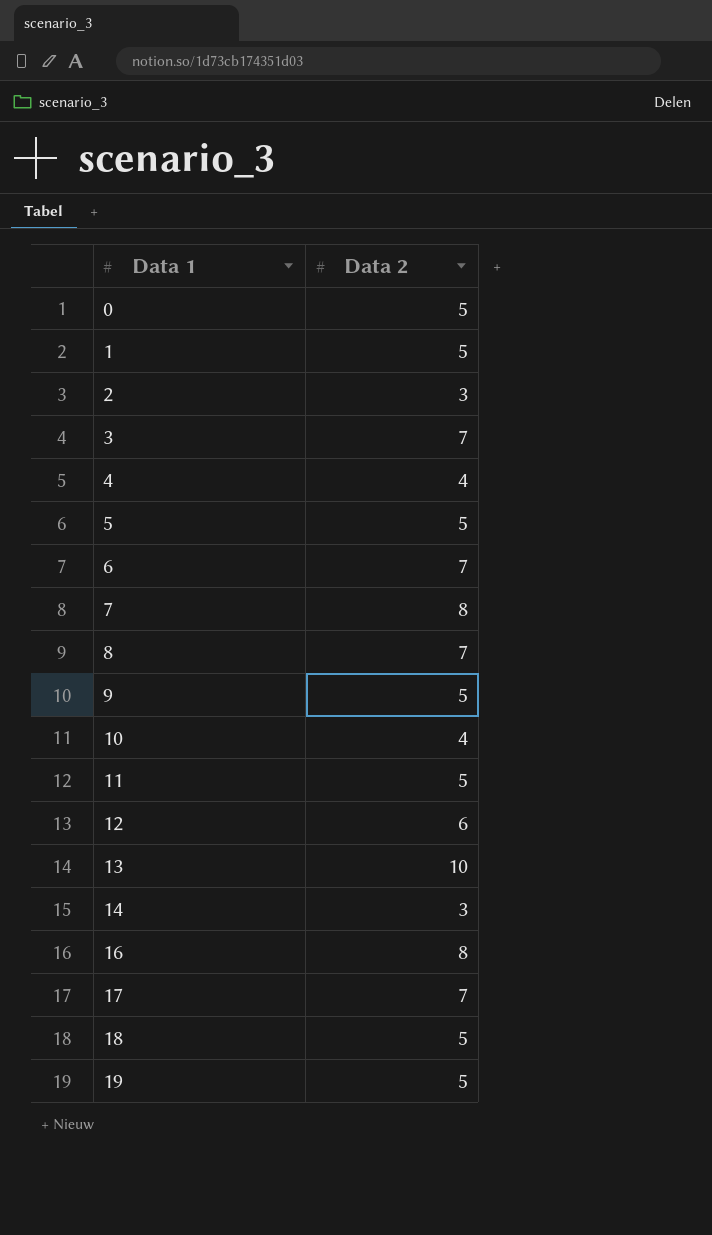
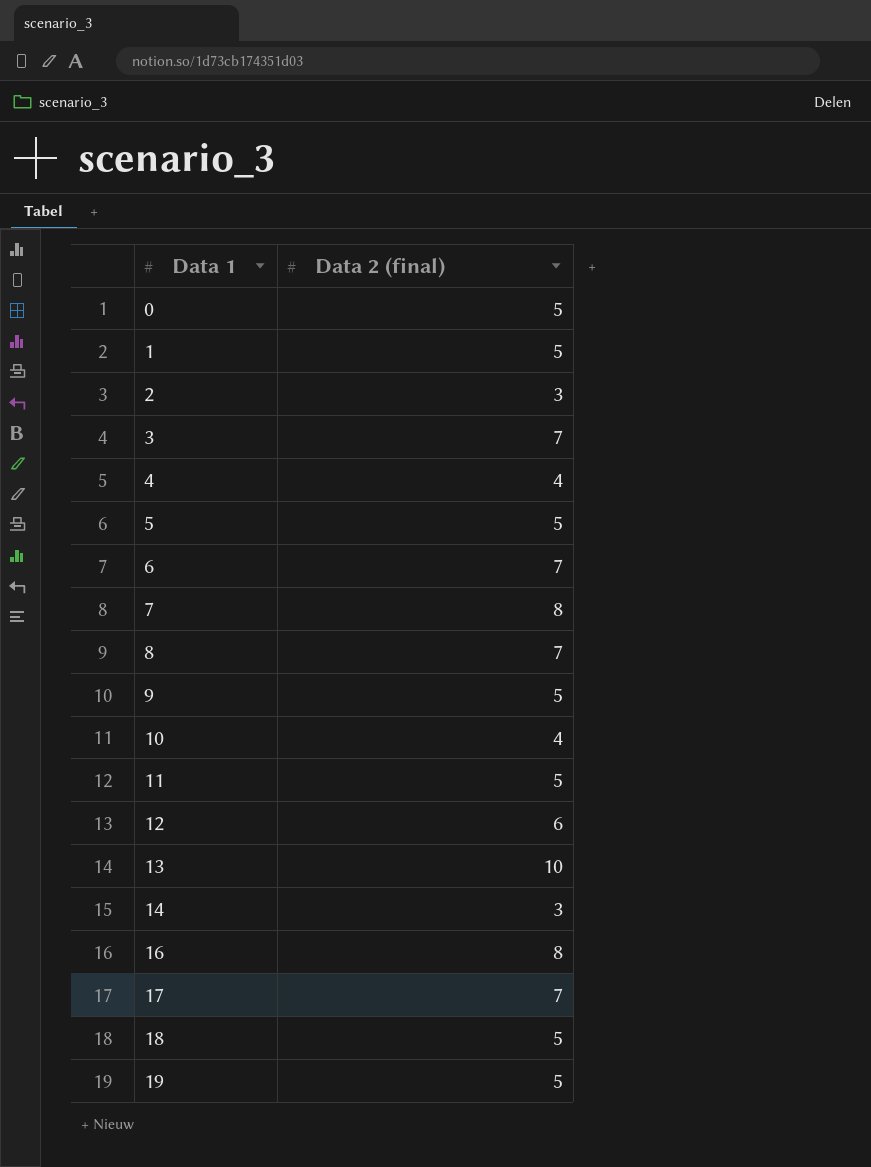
column name: Data 2 -> Data 2 (final)

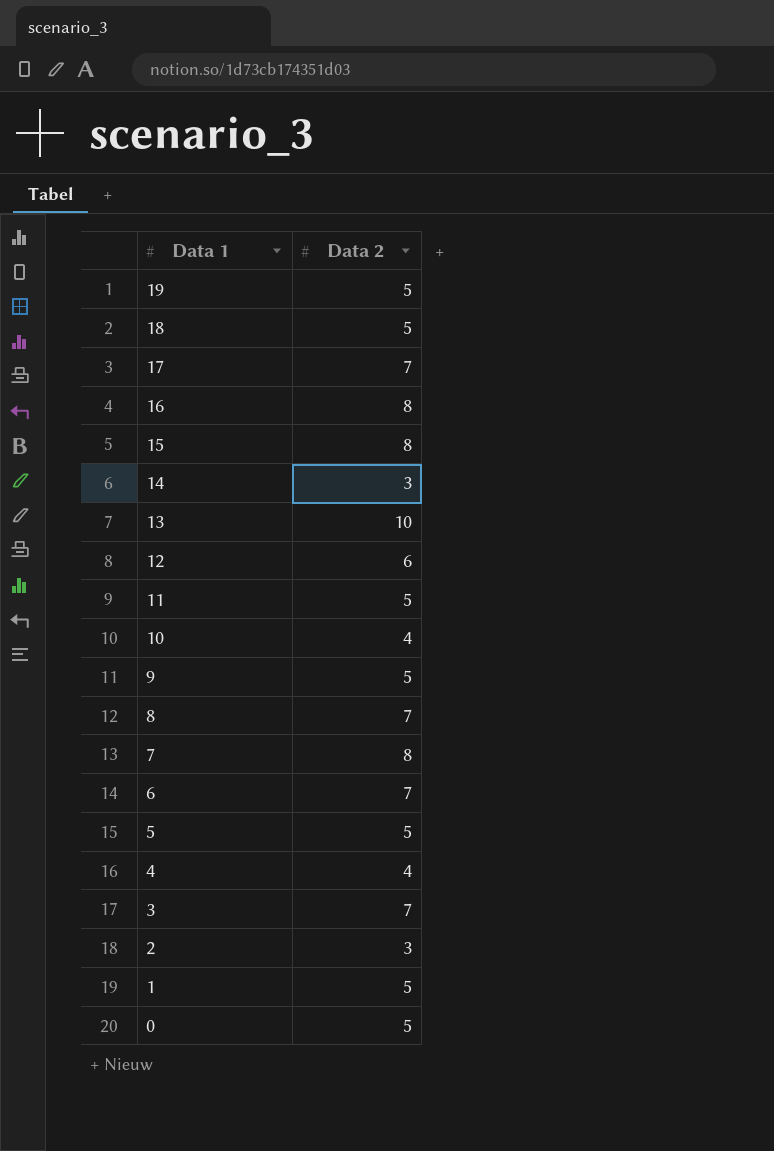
row order: Data 1 ascending -> Data 1 descending
column name: Data 2 (final) -> Data 2
row 15: none -> 8

